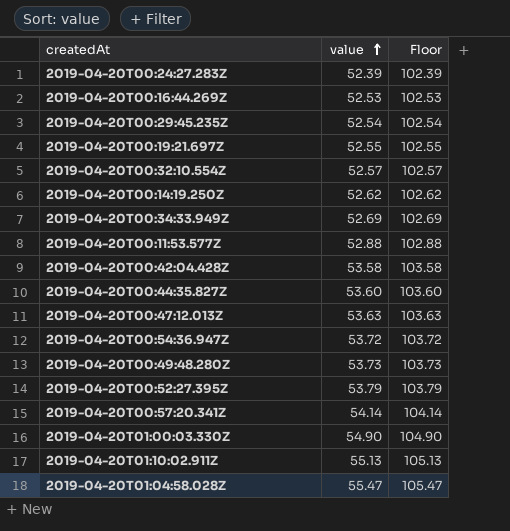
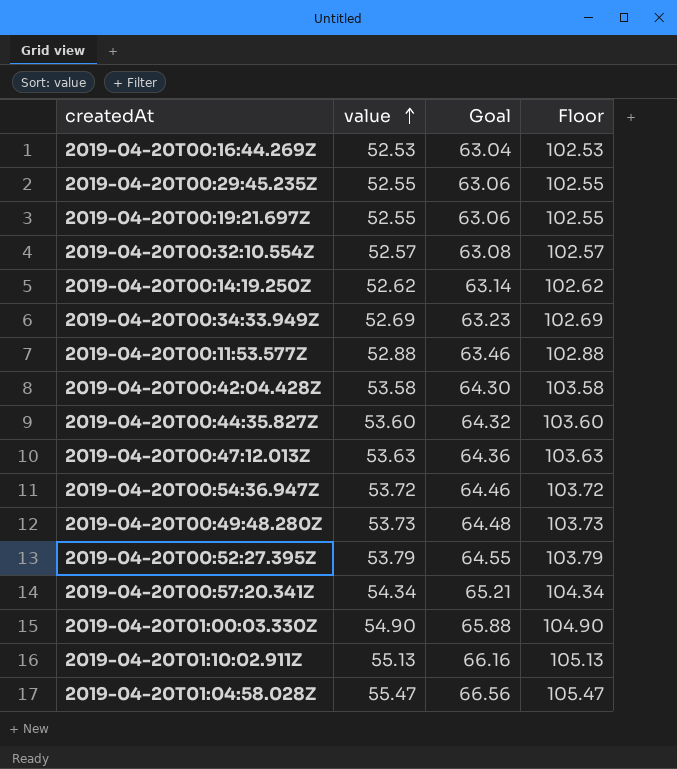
column Goal | formula: none -> [value] * 1.2
row 2019-04-20T00:24:27.283Z: 52.39 | 102.39 -> none
2019-04-20T00:29:45.235Z | value: 52.54 -> 52.55
2019-04-20T00:29:45.235Z | Floor: 102.54 -> 102.55
2019-04-20T00:57:20.341Z | value: 54.14 -> 54.34
2019-04-20T00:57:20.341Z | Floor: 104.14 -> 104.34

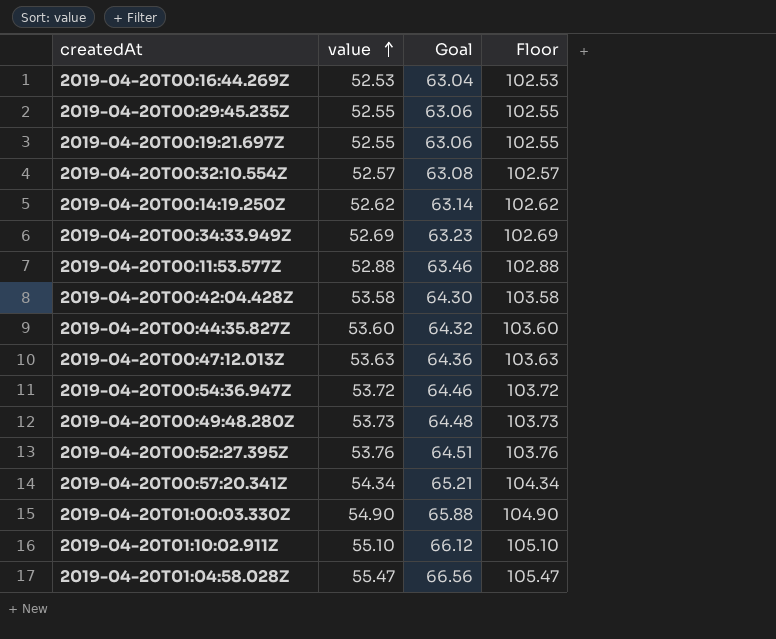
2019-04-20T00:52:27.395Z | value: 53.79 -> 53.76
2019-04-20T00:52:27.395Z | Goal: 64.55 -> 64.51
2019-04-20T00:52:27.395Z | Floor: 103.79 -> 103.76
2019-04-20T01:10:02.911Z | value: 55.13 -> 55.10
2019-04-20T01:10:02.911Z | Goal: 66.16 -> 66.12
2019-04-20T01:10:02.911Z | Floor: 105.13 -> 105.10

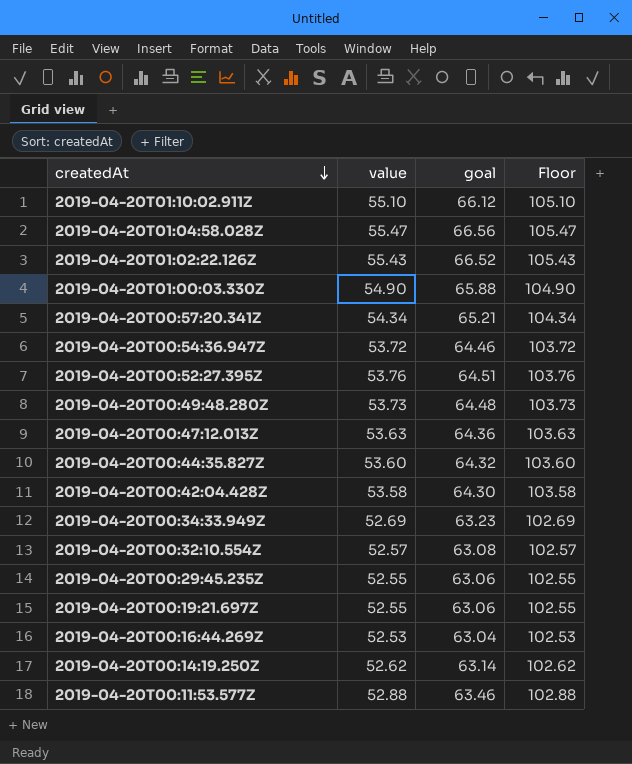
row order: value ascending -> createdAt descending
column name: Goal -> goal
row 2019-04-20T01:02:22.126Z: none -> 55.43 | 66.52 | 105.43

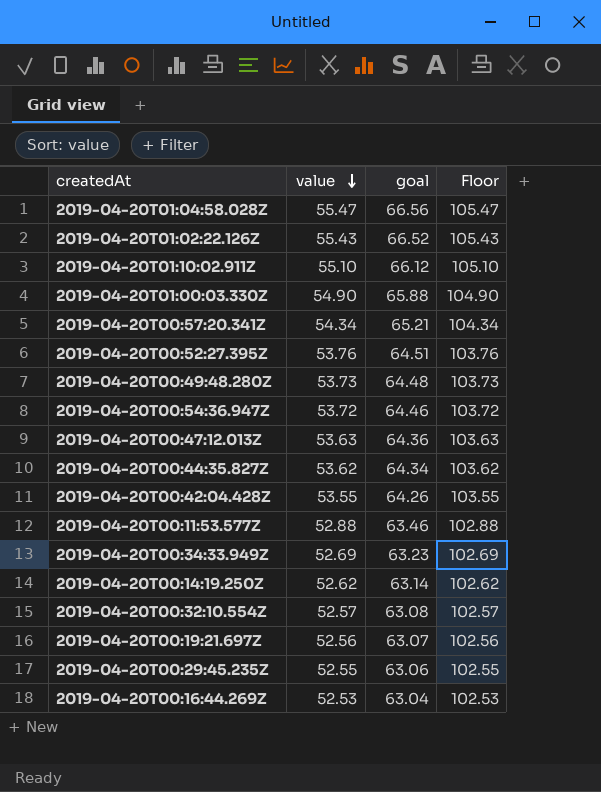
row order: createdAt descending -> value descending
2019-04-20T00:44:35.827Z | value: 53.60 -> 53.62
2019-04-20T00:44:35.827Z | goal: 64.32 -> 64.34
2019-04-20T00:44:35.827Z | Floor: 103.60 -> 103.62
2019-04-20T00:42:04.428Z | value: 53.58 -> 53.55
2019-04-20T00:42:04.428Z | goal: 64.30 -> 64.26
2019-04-20T00:42:04.428Z | Floor: 103.58 -> 103.55
2019-04-20T00:19:21.697Z | value: 52.55 -> 52.56
2019-04-20T00:19:21.697Z | goal: 63.06 -> 63.07
2019-04-20T00:19:21.697Z | Floor: 102.55 -> 102.56

